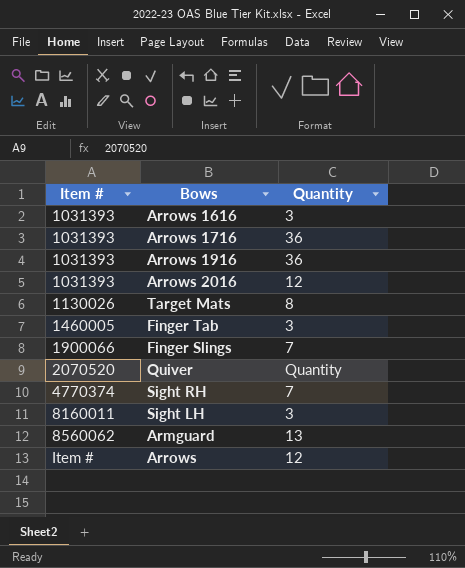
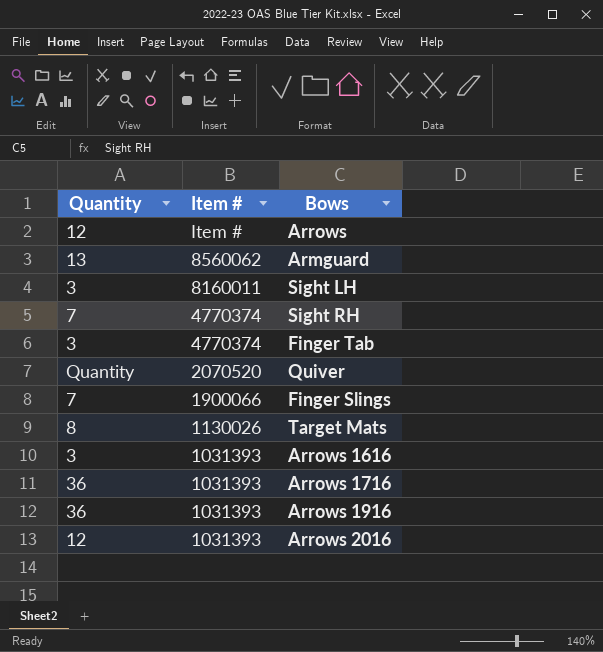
row order: Item # ascending -> Item # descending
column Quantity | position: 3 -> 1
Finger Tab | Item #: 1460005 -> 4770374

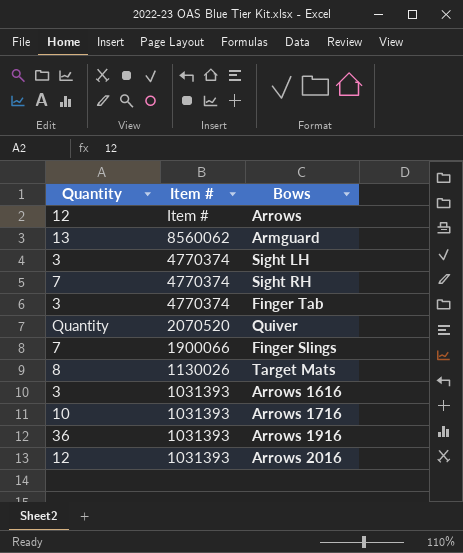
Sight LH | Item #: 8160011 -> 4770374
Arrows 1716 | Quantity: 36 -> 10

